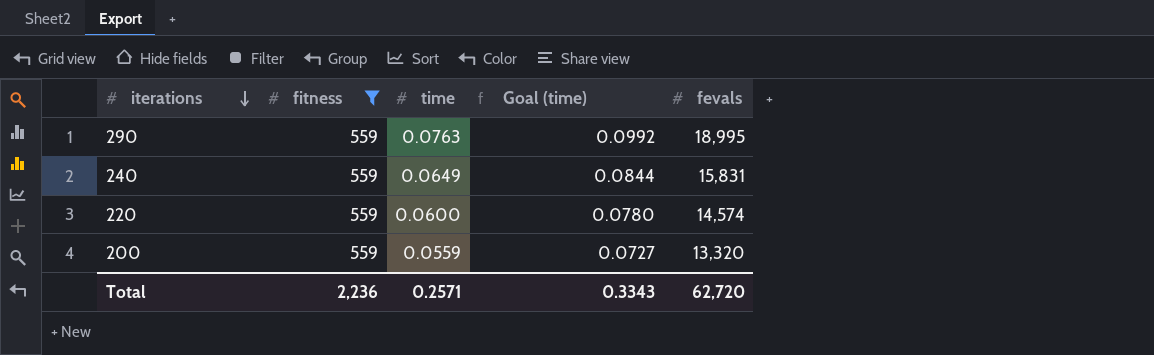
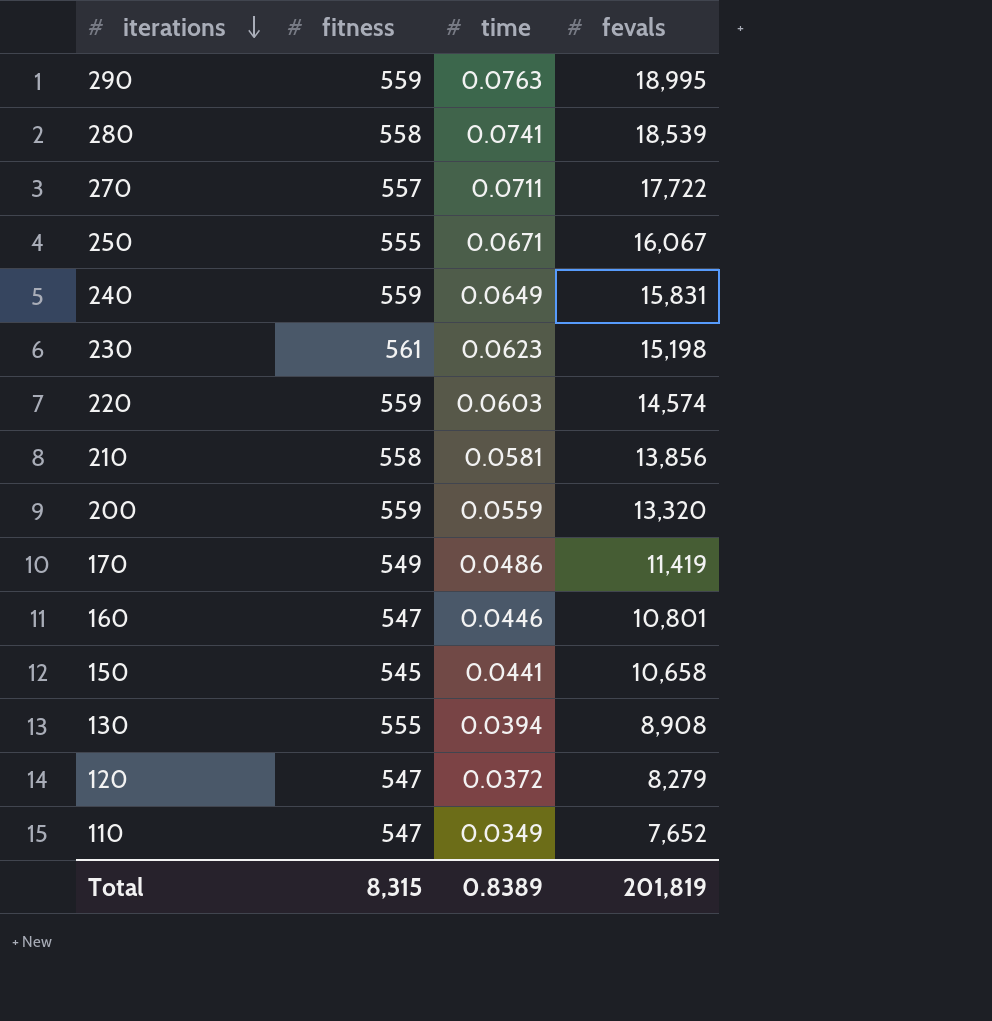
filter: fitness = 559 -> none
column Goal (time) | formula: [time] * 1.3 -> none
220 | time: 0.0600 -> 0.0603
Total | fitness: 2,236 -> 8,315
Total | time: 0.2571 -> 0.8389
Total | fevals: 62,720 -> 201,819

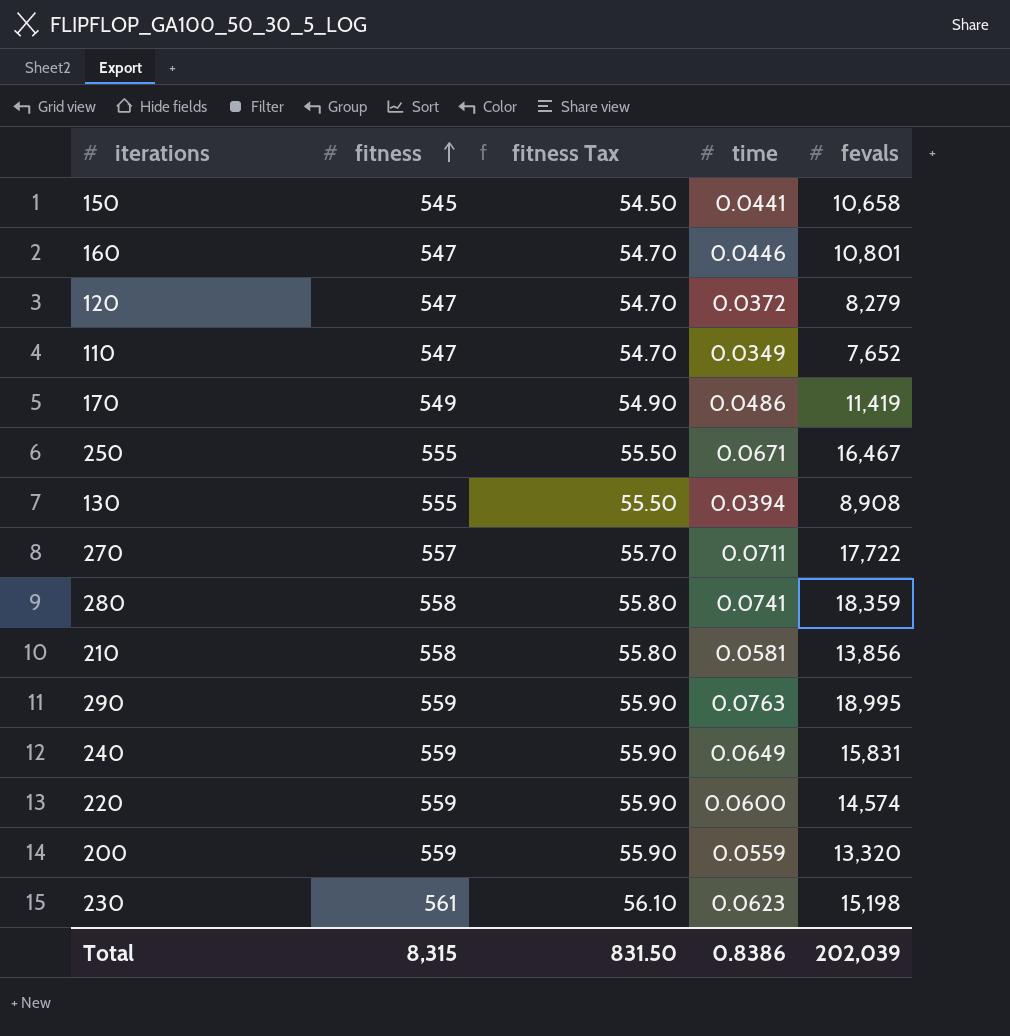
row order: iterations descending -> fitness ascending
column fitness Tax | formula: none -> [fitness] * 0.1
250 | fevals: 16,067 -> 16,467
280 | fevals: 18,539 -> 18,359
220 | time: 0.0603 -> 0.0600
Total | time: 0.8389 -> 0.8386
Total | fevals: 201,819 -> 202,039

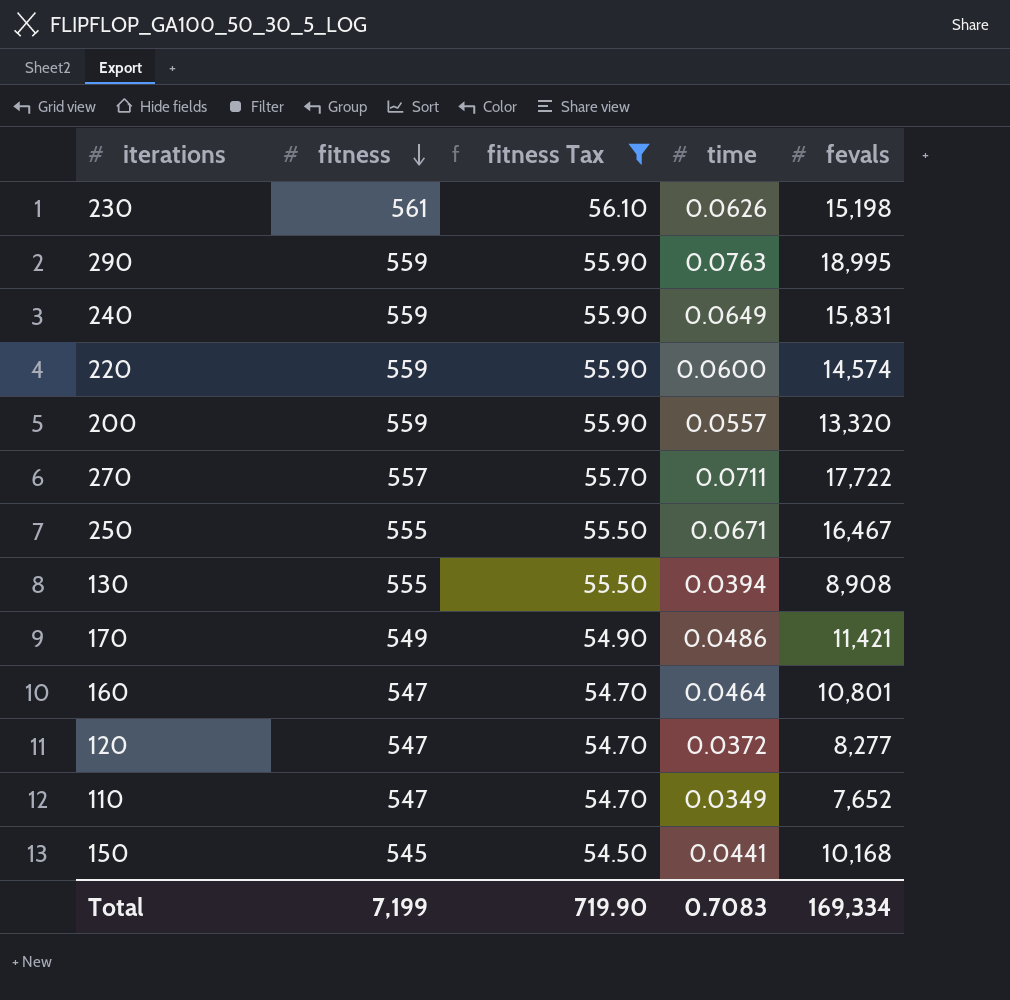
filter: none -> fitness Tax != 55.80
row order: fitness ascending -> fitness descending
230 | time: 0.0623 -> 0.0626
200 | time: 0.0559 -> 0.0557
170 | fevals: 11,419 -> 11,421
160 | time: 0.0446 -> 0.0464
120 | fevals: 8,279 -> 8,277
150 | fevals: 10,658 -> 10,168
Total | fitness: 8,315 -> 7,199
Total | fitness Tax: 831.50 -> 719.90
Total | time: 0.8386 -> 0.7083
Total | fevals: 202,039 -> 169,334

